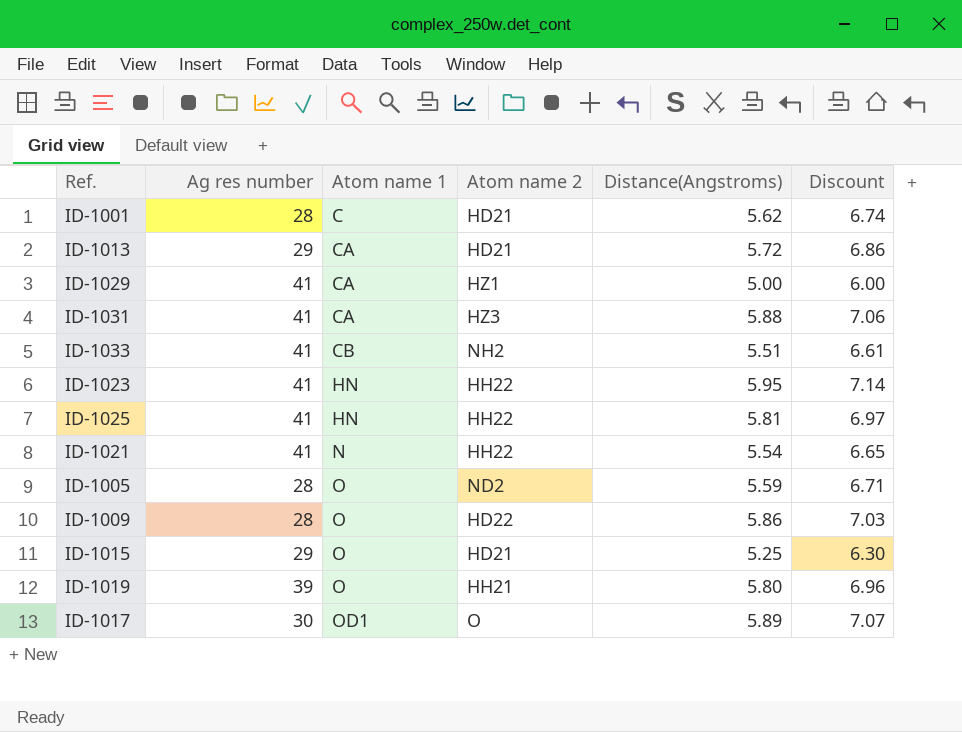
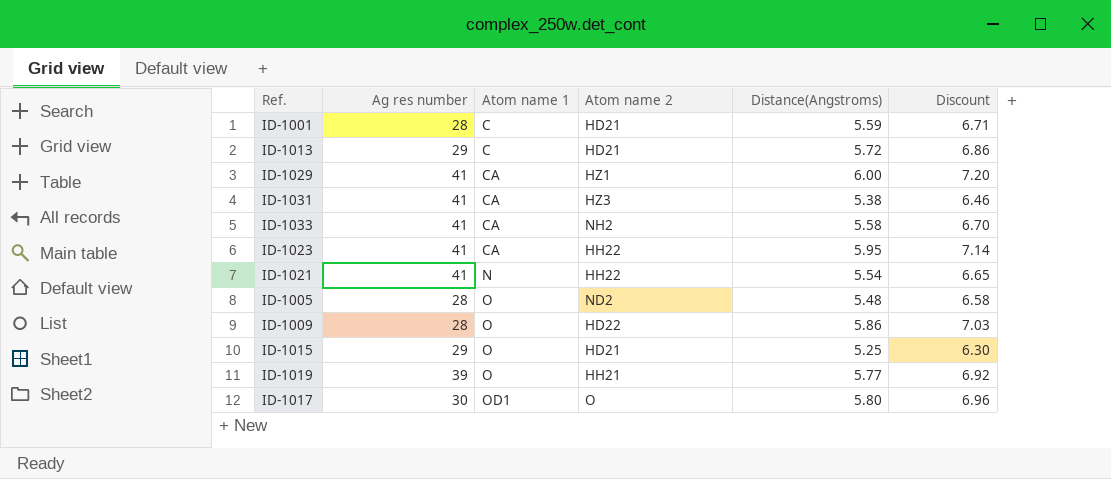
row ID-1025: 41 | HN | HH22 | 5.81 | 6.97 -> none
ID-1001 | Distance(Angstroms): 5.62 -> 5.59
ID-1001 | Discount: 6.74 -> 6.71
ID-1013 | Atom name 1: CA -> C
ID-1029 | Distance(Angstroms): 5.00 -> 6.00
ID-1029 | Discount: 6.00 -> 7.20
ID-1031 | Distance(Angstroms): 5.88 -> 5.38
ID-1031 | Discount: 7.06 -> 6.46
ID-1033 | Atom name 1: CB -> CA
ID-1033 | Distance(Angstroms): 5.51 -> 5.58
ID-1033 | Discount: 6.61 -> 6.70
ID-1023 | Atom name 1: HN -> CA
ID-1005 | Distance(Angstroms): 5.59 -> 5.48
ID-1005 | Discount: 6.71 -> 6.58
ID-1019 | Distance(Angstroms): 5.80 -> 5.77
ID-1019 | Discount: 6.96 -> 6.92
ID-1017 | Distance(Angstroms): 5.89 -> 5.80
ID-1017 | Discount: 7.07 -> 6.96

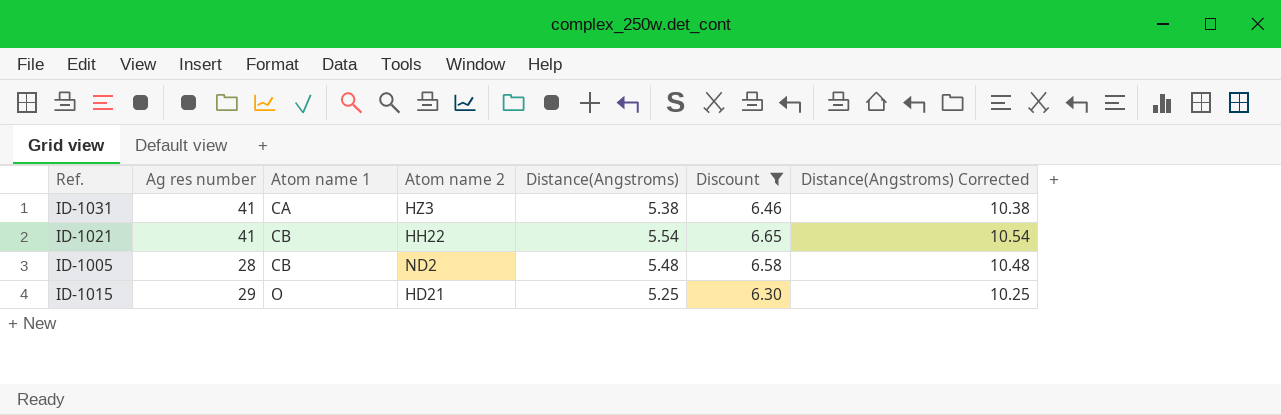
filter: none -> Discount <= 6.65
column Distance(Angstroms) Corrected | formula: none -> [Distance(Angstroms)] + 5
ID-1021 | Atom name 1: N -> CB
ID-1005 | Atom name 1: O -> CB

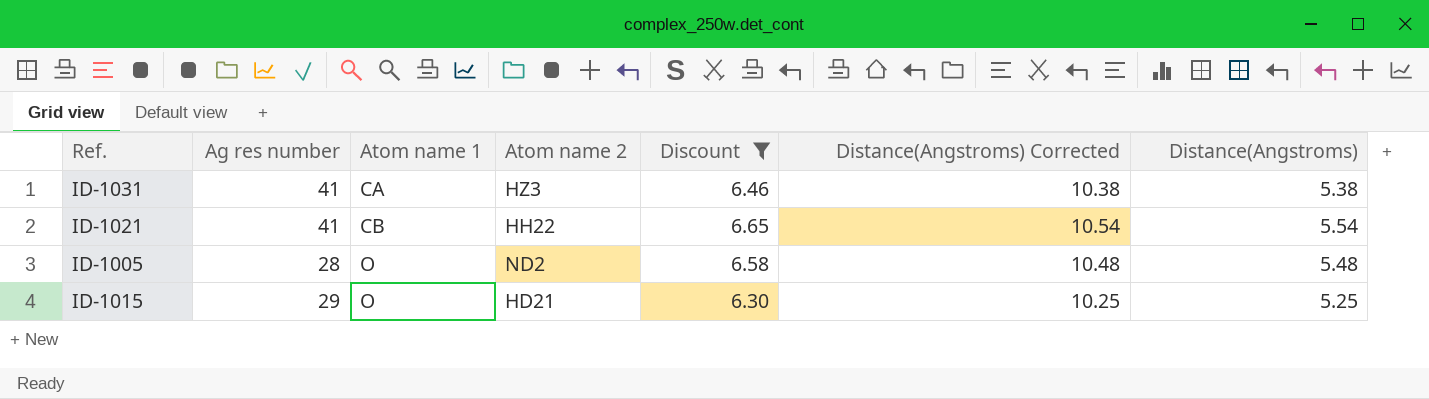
column Distance(Angstroms) | position: 5 -> 7
ID-1005 | Atom name 1: CB -> O

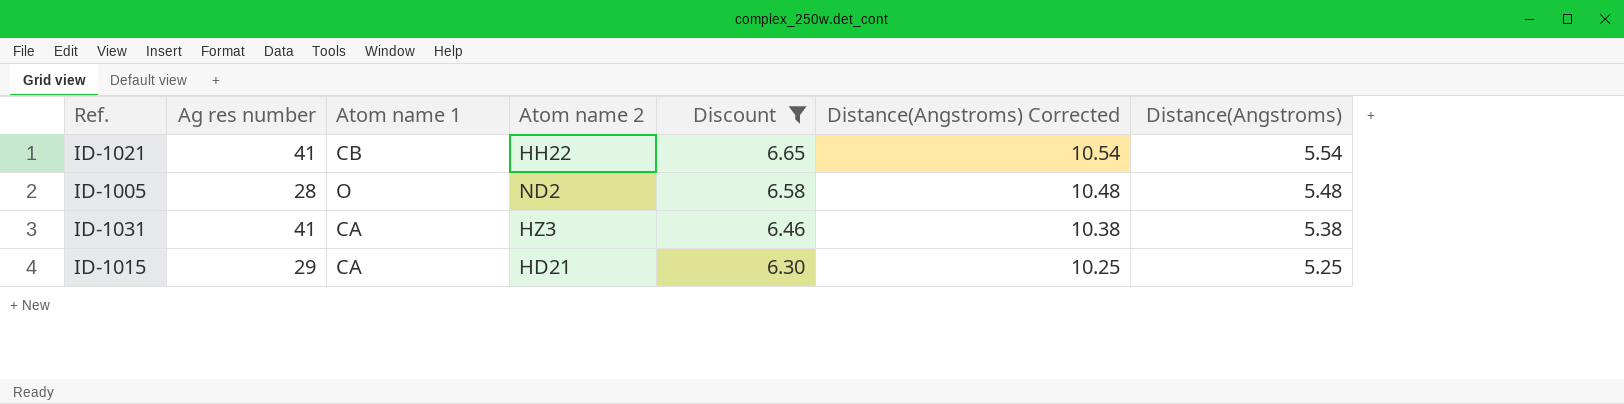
row order: Atom name 1 ascending -> Discount descending
ID-1015 | Atom name 1: O -> CA

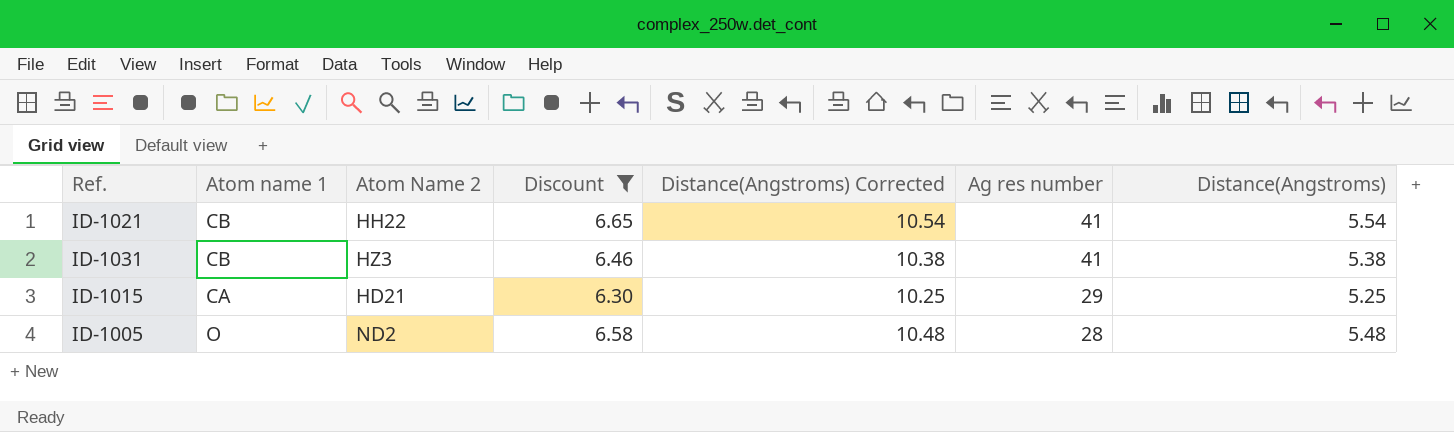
row order: Discount descending -> Ag res number descending
column name: Atom name 2 -> Atom Name 2
column Ag res number | position: 2 -> 6
ID-1031 | Atom name 1: CA -> CB

